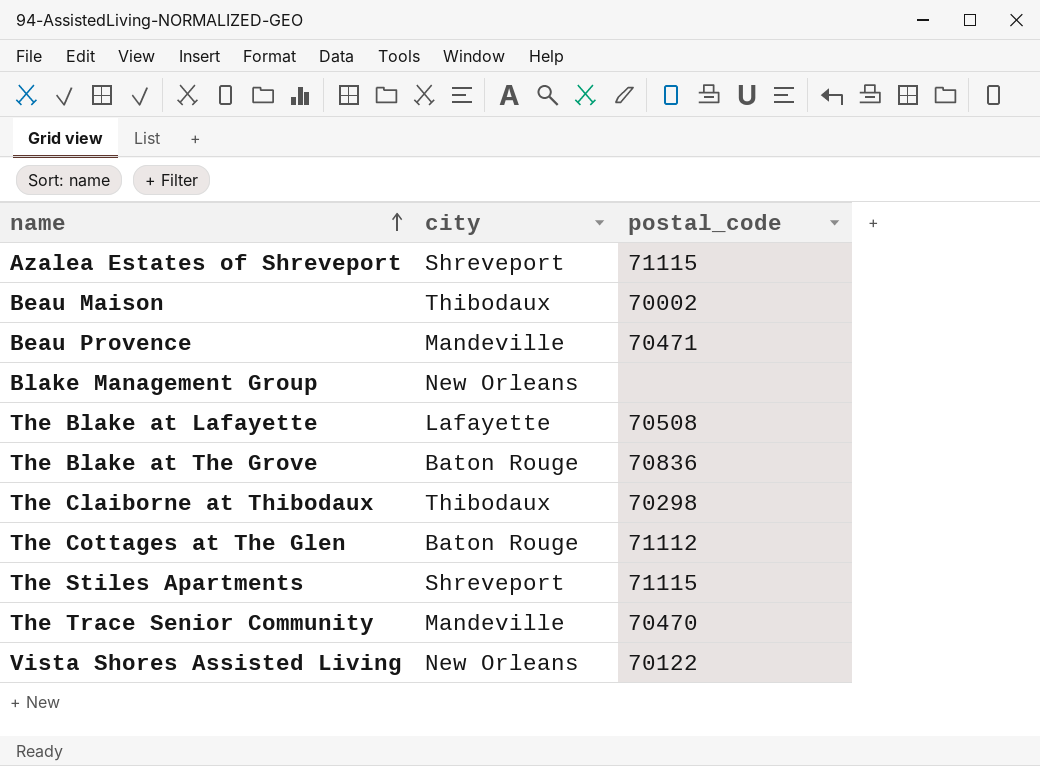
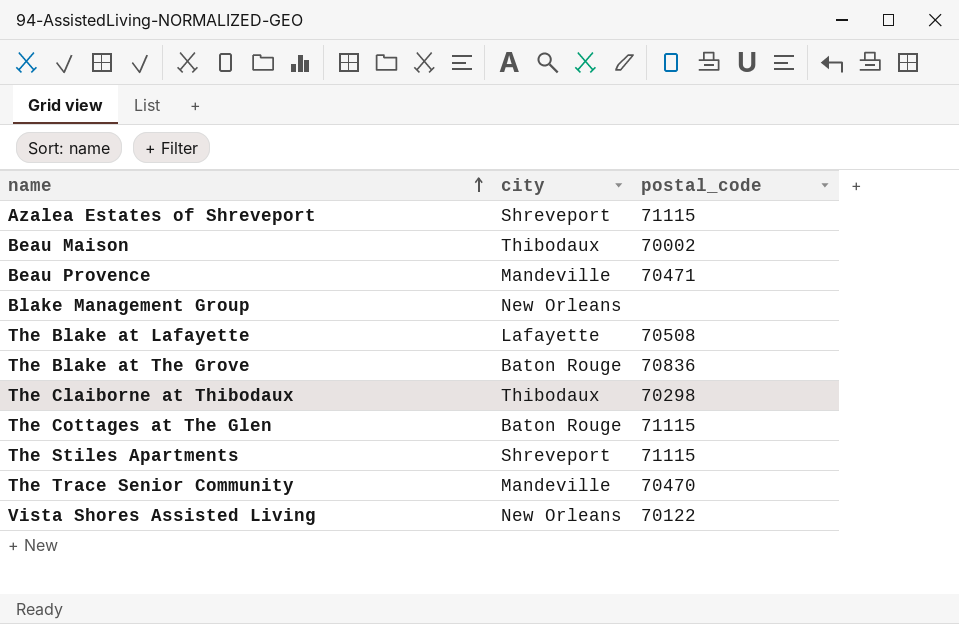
The Cottages at The Glen | postal_code: 71112 -> 71115

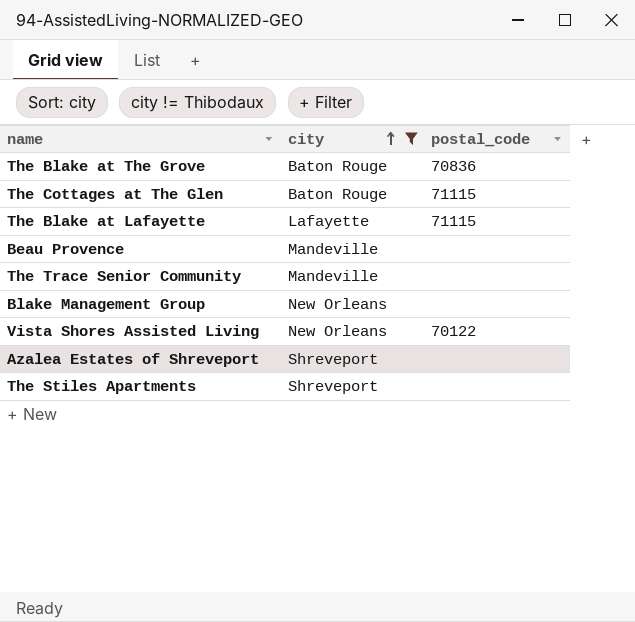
filter: none -> city != Thibodaux
row order: name ascending -> city ascending
The Blake at Lafayette | postal_code: 70508 -> 71115
Beau Provence | postal_code: 70471 -> none
The Trace Senior Community | postal_code: 70470 -> none
Azalea Estates of Shreveport | postal_code: 71115 -> none
The Stiles Apartments | postal_code: 71115 -> none

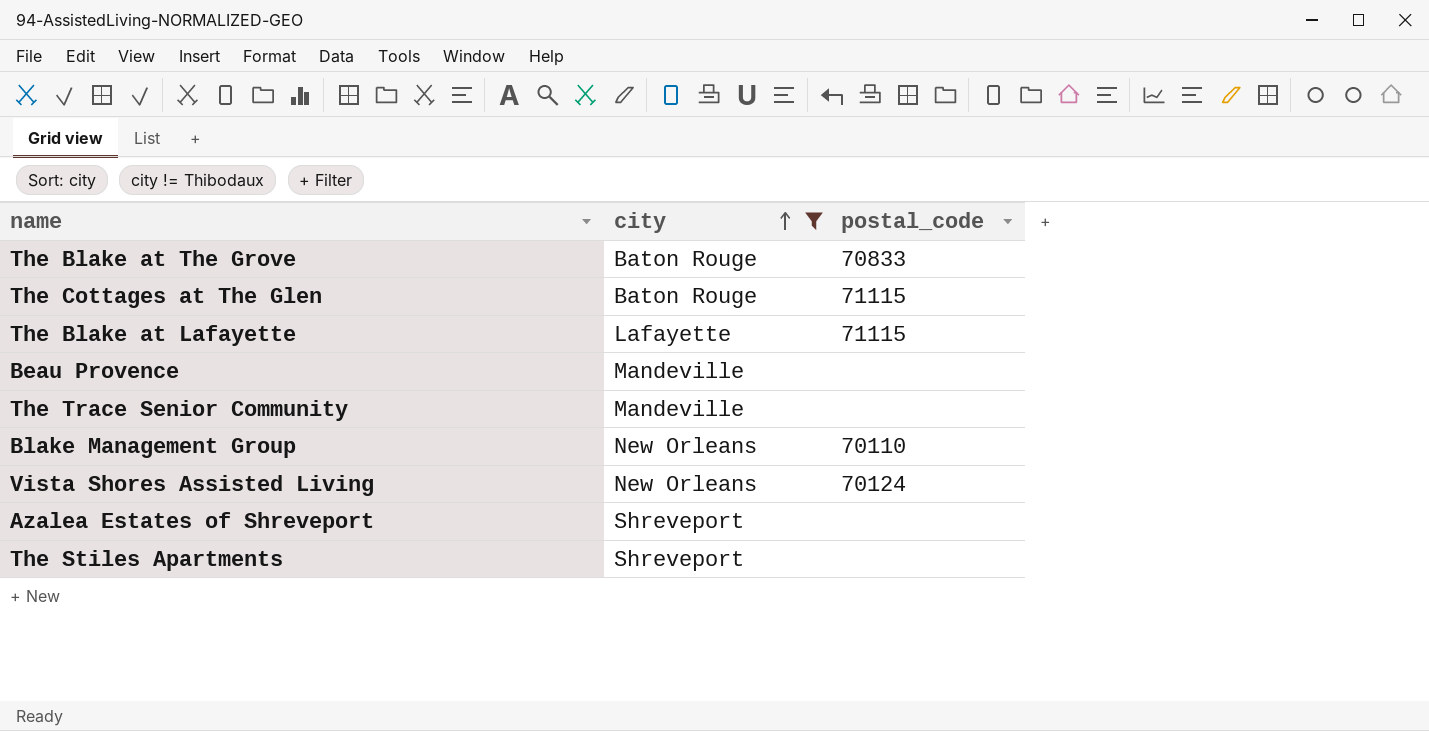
The Blake at The Grove | postal_code: 70836 -> 70833
Blake Management Group | postal_code: none -> 70110
Vista Shores Assisted Living | postal_code: 70122 -> 70124

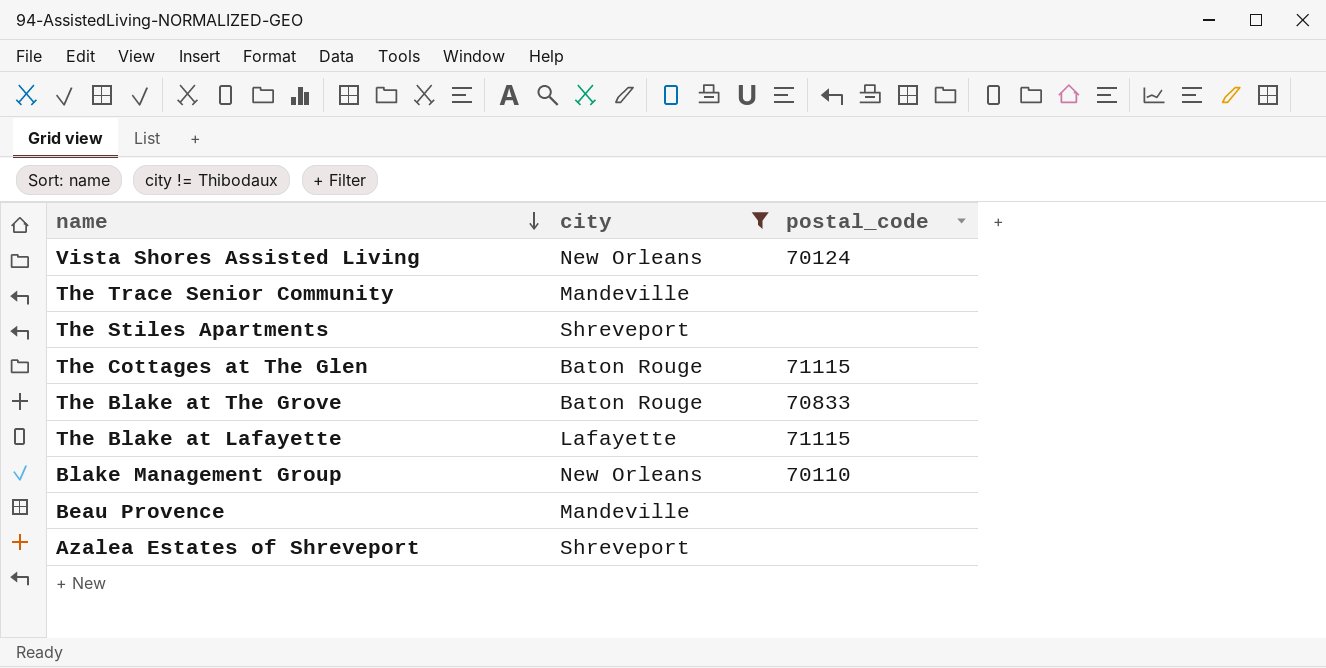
row order: city ascending -> name descending

